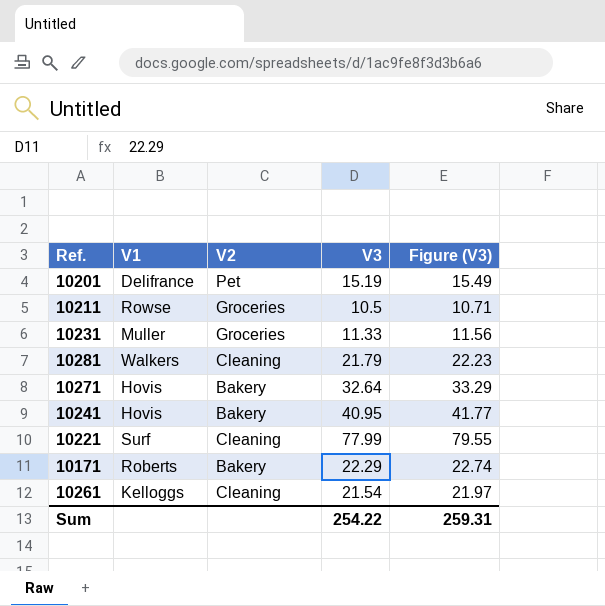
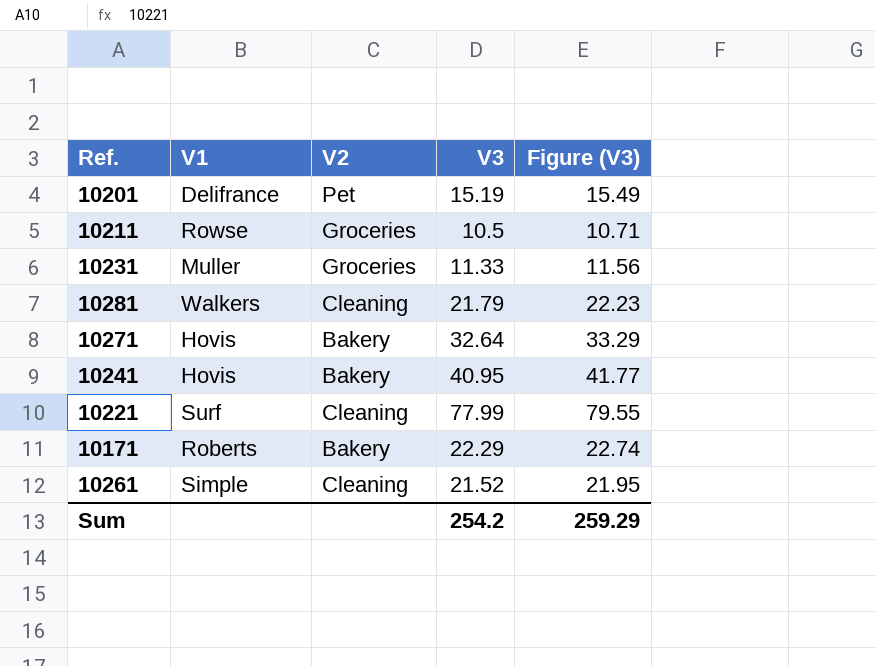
10261 | V1: Kelloggs -> Simple
10261 | V3: 21.54 -> 21.52
10261 | Figure (V3): 21.97 -> 21.95
Sum | V3: 254.22 -> 254.2
Sum | Figure (V3): 259.31 -> 259.29

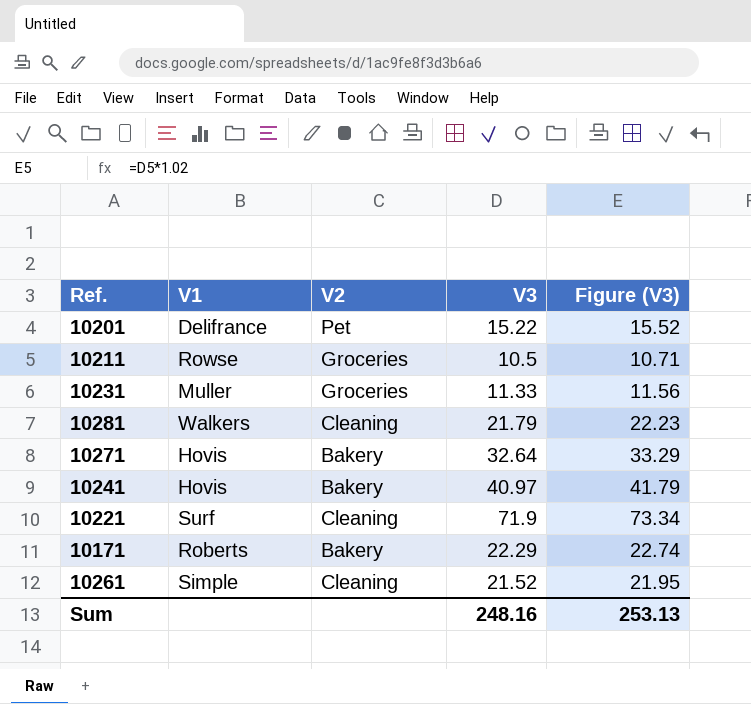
10201 | V3: 15.19 -> 15.22
10201 | Figure (V3): 15.49 -> 15.52
10241 | V3: 40.95 -> 40.97
10241 | Figure (V3): 41.77 -> 41.79
10221 | V3: 77.99 -> 71.9
10221 | Figure (V3): 79.55 -> 73.34
Sum | V3: 254.2 -> 248.16
Sum | Figure (V3): 259.29 -> 253.13

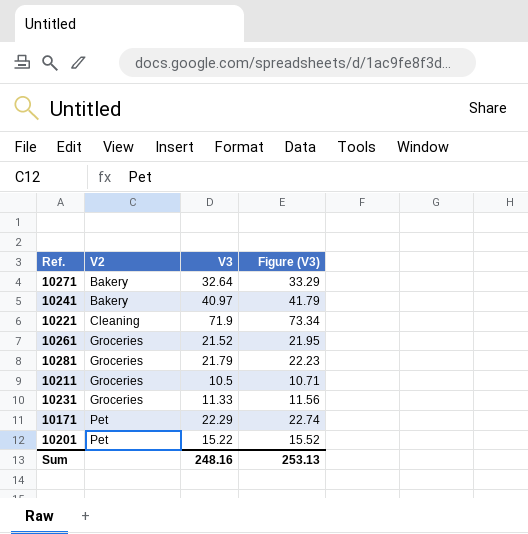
row order: none -> V2 ascending
column V1 | position: 2 -> none
10261 | V2: Cleaning -> Groceries
10281 | V2: Cleaning -> Groceries
10171 | V2: Bakery -> Pet

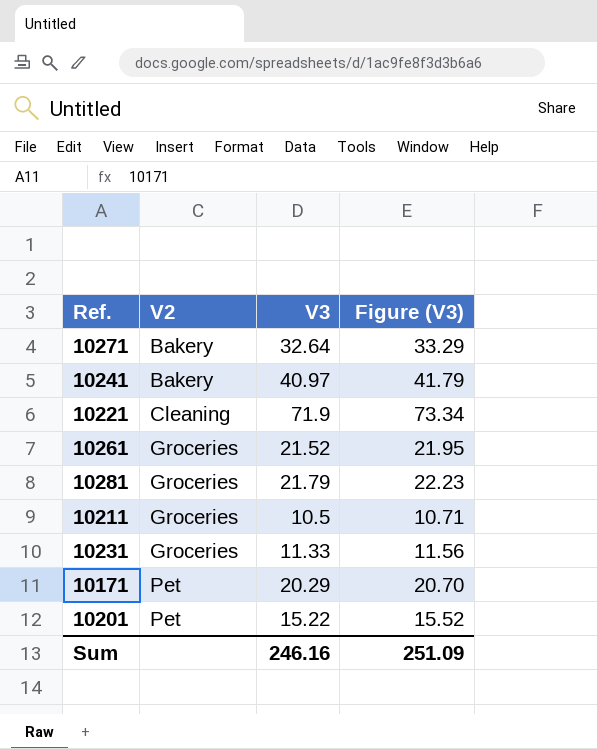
10171 | V3: 22.29 -> 20.29
10171 | Figure (V3): 22.74 -> 20.70
Sum | V3: 248.16 -> 246.16
Sum | Figure (V3): 253.13 -> 251.09

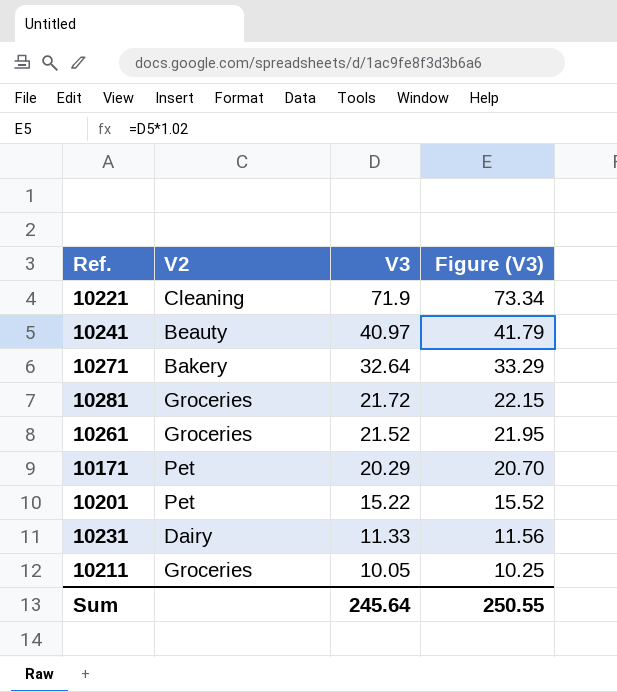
row order: V2 ascending -> V3 descending
10241 | V2: Bakery -> Beauty
10281 | V3: 21.79 -> 21.72
10281 | Figure (V3): 22.23 -> 22.15
10231 | V2: Groceries -> Dairy
10211 | V3: 10.5 -> 10.05
10211 | Figure (V3): 10.71 -> 10.25
Sum | V3: 246.16 -> 245.64
Sum | Figure (V3): 251.09 -> 250.55

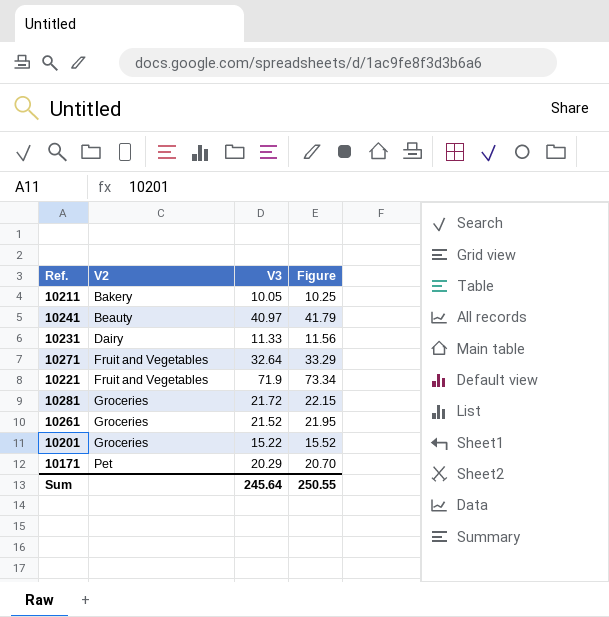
row order: V3 descending -> V2 ascending
column name: Figure (V3) -> Figure
10211 | V2: Groceries -> Bakery
10271 | V2: Bakery -> Fruit and Vegetables
10221 | V2: Cleaning -> Fruit and Vegetables
10201 | V2: Pet -> Groceries

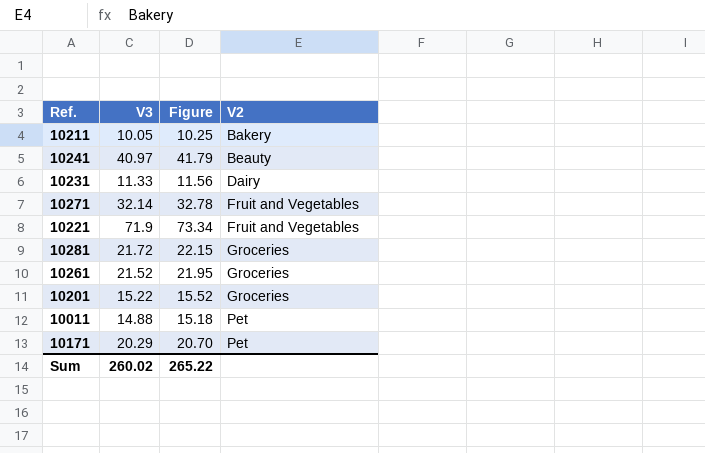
column V2 | position: 2 -> 4
10271 | V3: 32.64 -> 32.14
10271 | Figure: 33.29 -> 32.78
row 10011: none -> 14.88 | 15.18 | Pet
Sum | V3: 245.64 -> 260.02
Sum | Figure: 250.55 -> 265.22

